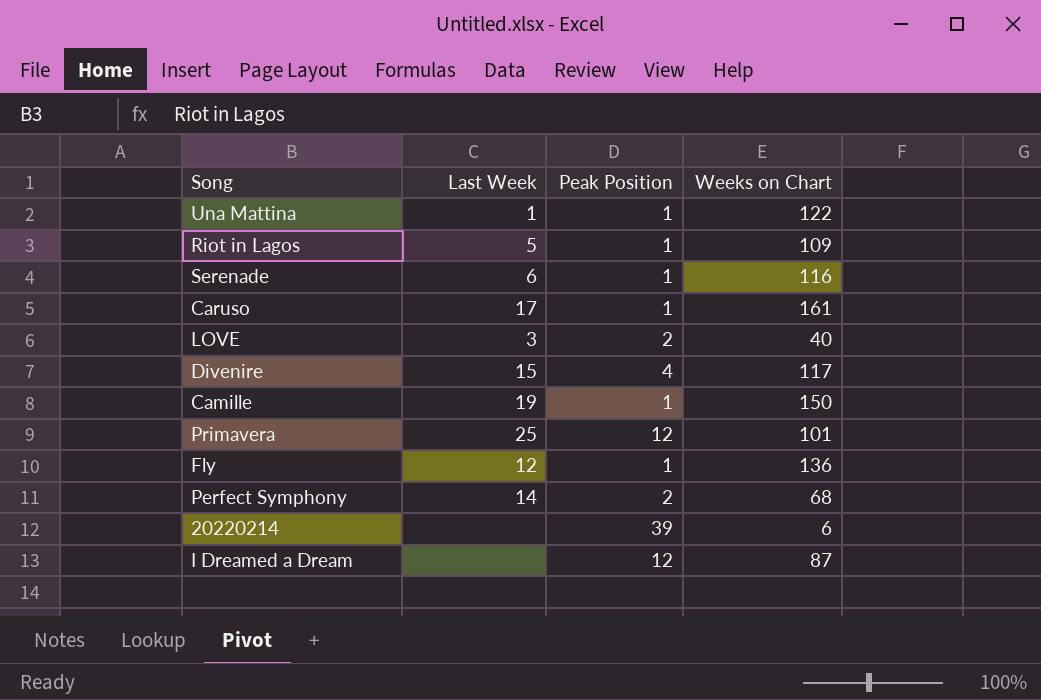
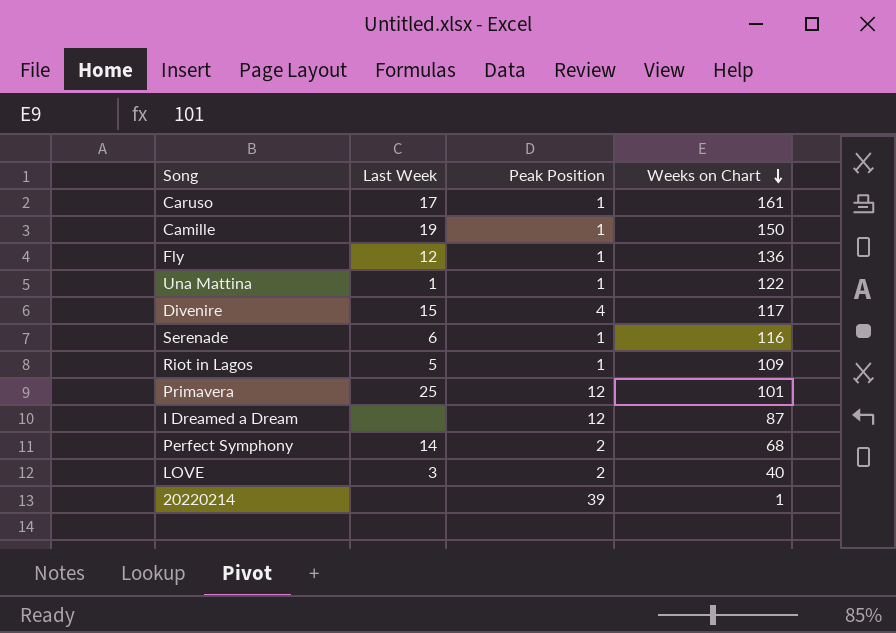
row order: none -> Weeks on Chart descending
20220214 | Weeks on Chart: 6 -> 1

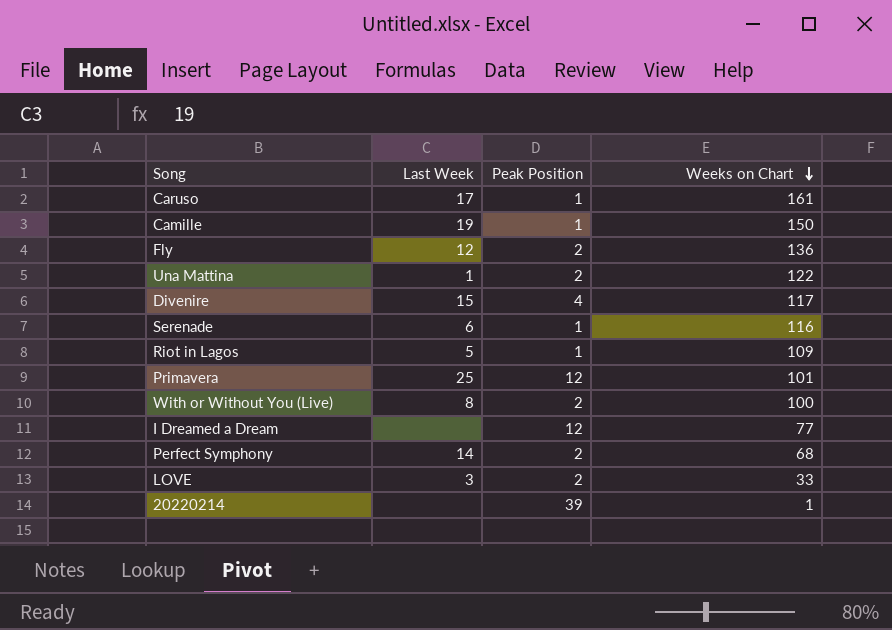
Fly | Peak Position: 1 -> 2
Una Mattina | Peak Position: 1 -> 2
row With or Without You (Live): none -> 8 | 2 | 100
I Dreamed a Dream | Weeks on Chart: 87 -> 77
LOVE | Weeks on Chart: 40 -> 33

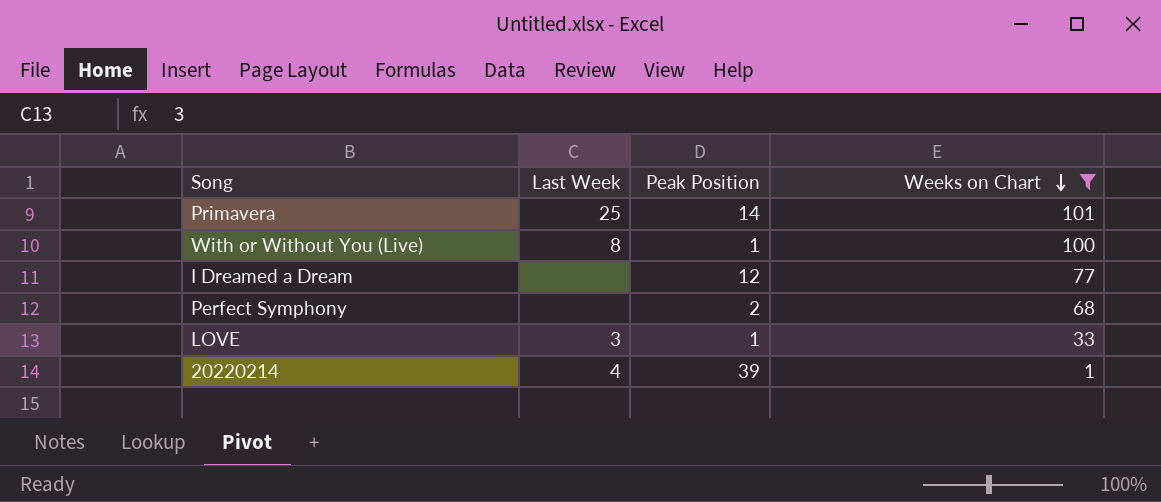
filter: none -> Weeks on Chart <= 101
Primavera | Peak Position: 12 -> 14
With or Without You (Live) | Peak Position: 2 -> 1
Perfect Symphony | Last Week: 14 -> none
LOVE | Peak Position: 2 -> 1
20220214 | Last Week: none -> 4

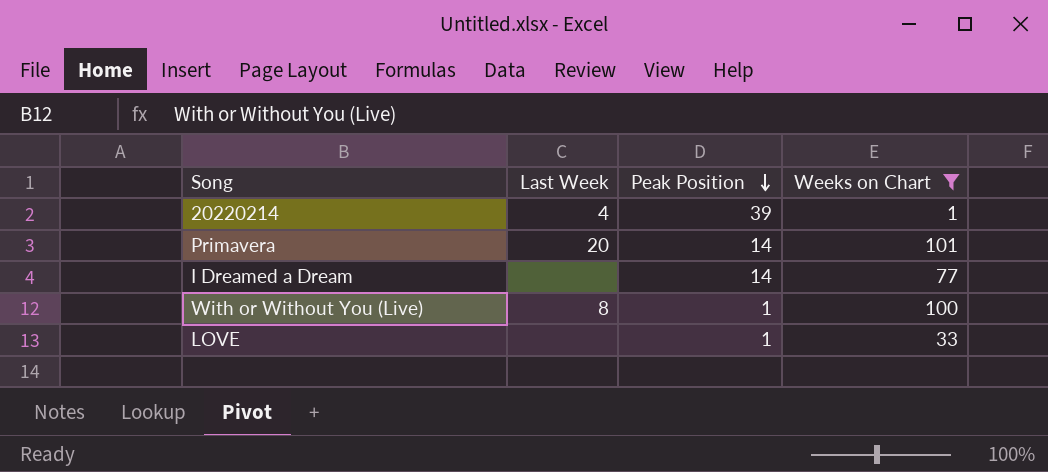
row order: Weeks on Chart descending -> Peak Position descending
row Perfect Symphony: none | 2 | 68 -> none
Primavera | Last Week: 25 -> 20
I Dreamed a Dream | Peak Position: 12 -> 14
LOVE | Last Week: 3 -> none

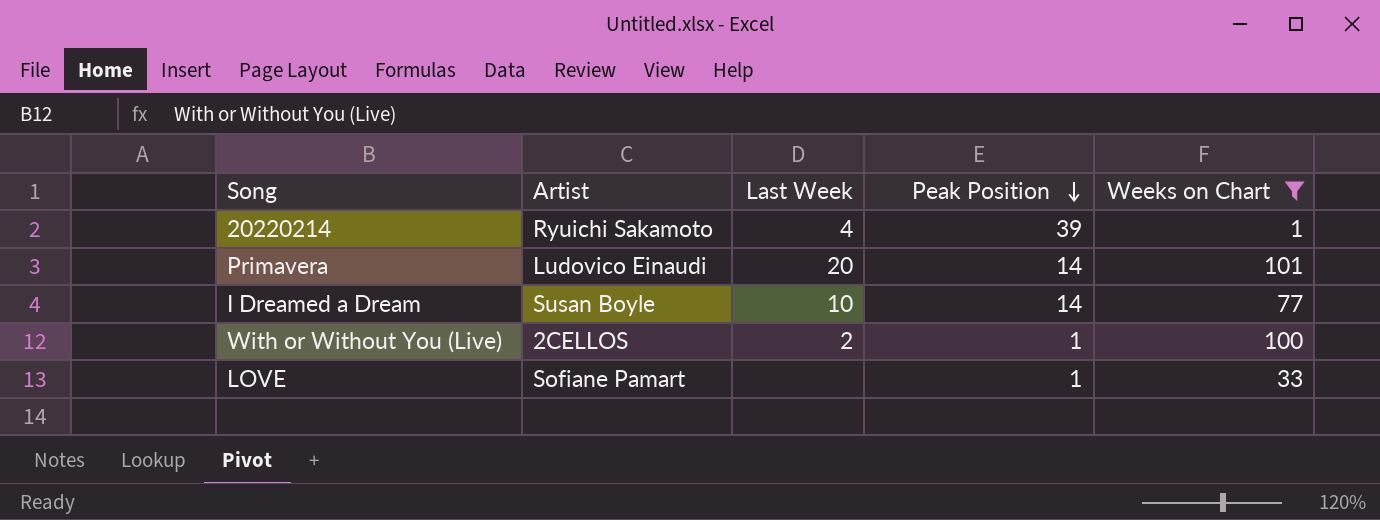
column Artist | position: none -> 2
I Dreamed a Dream | Last Week: none -> 10
With or Without You (Live) | Last Week: 8 -> 2

